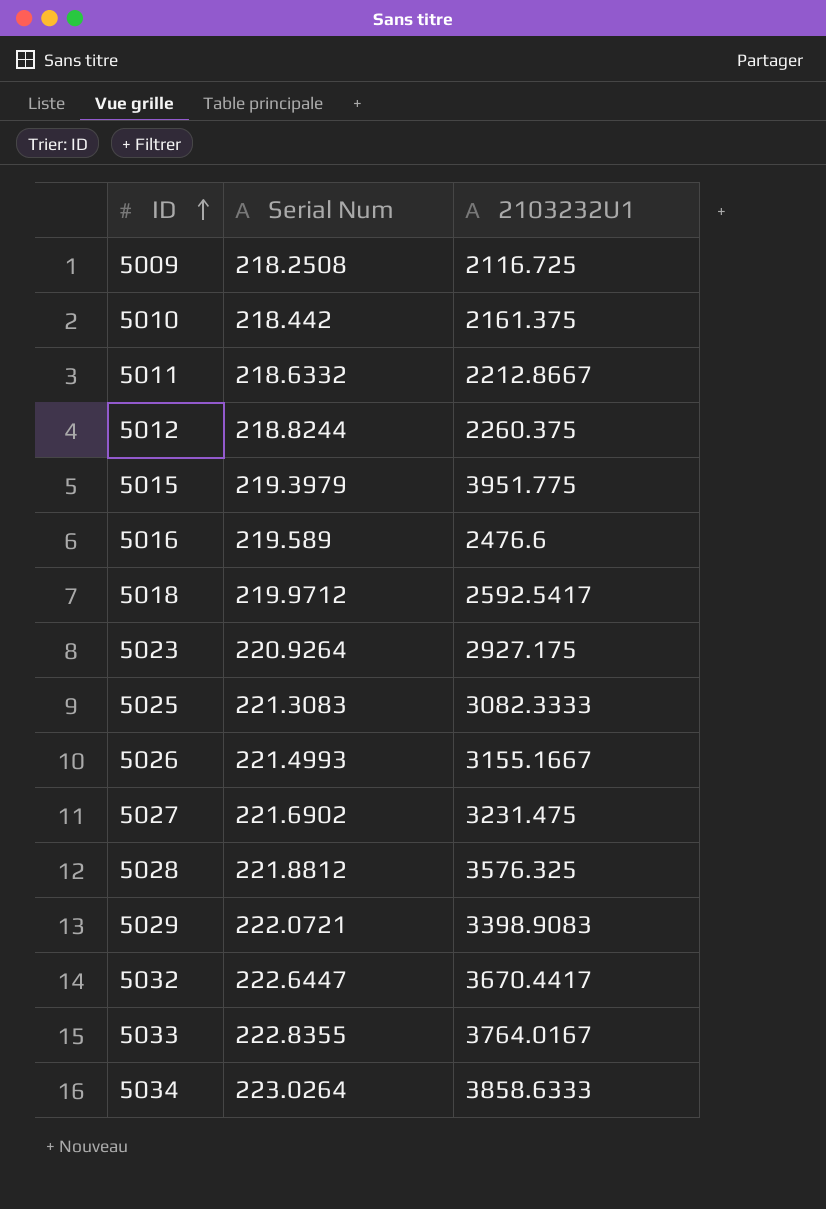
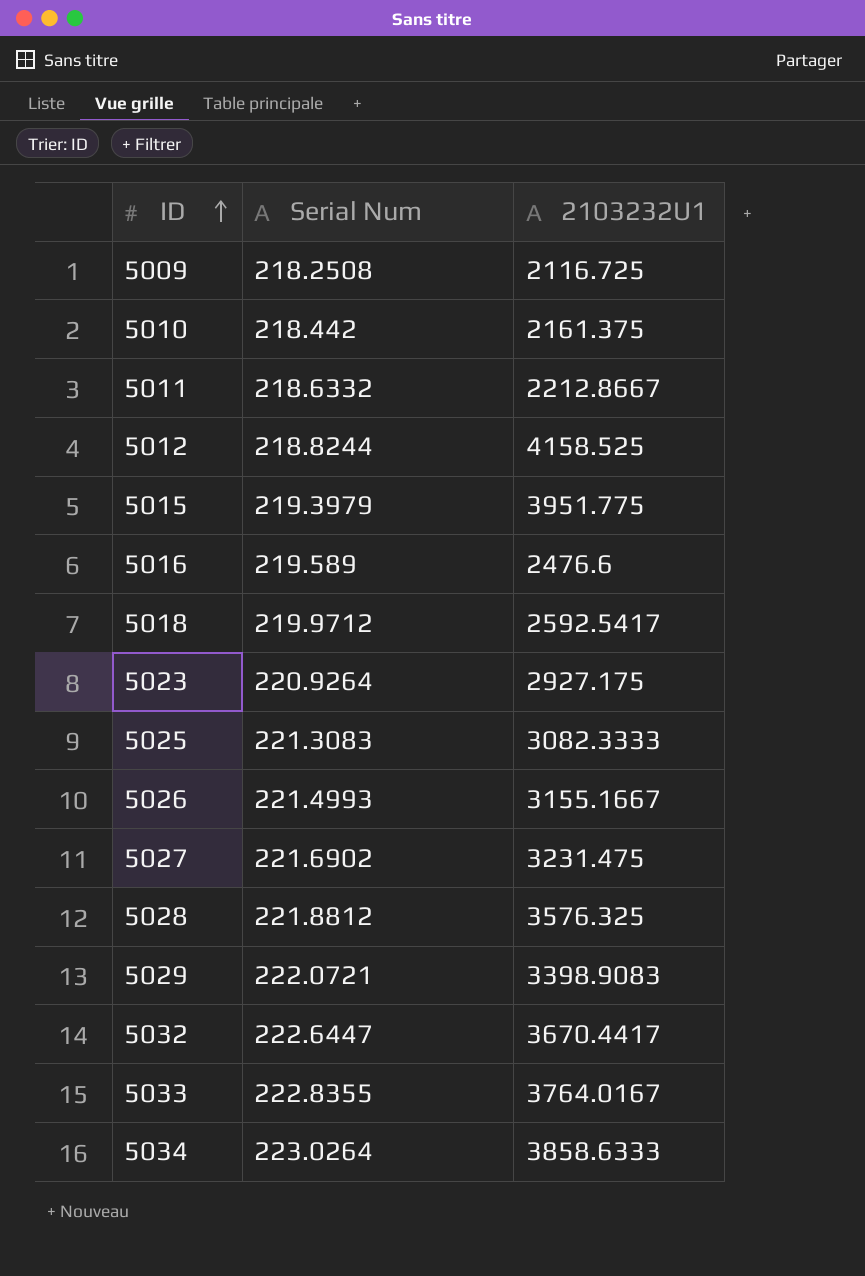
5012 | 2103232U1: 2260.375 -> 4158.525

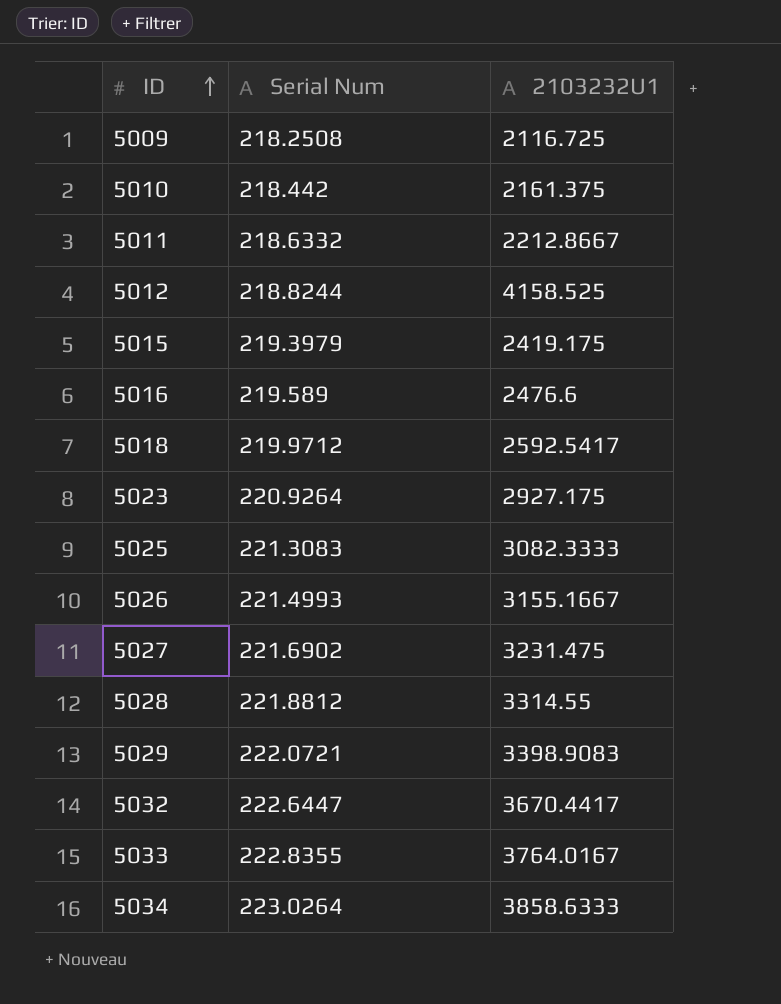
5015 | 2103232U1: 3951.775 -> 2419.175
5028 | 2103232U1: 3576.325 -> 3314.55

